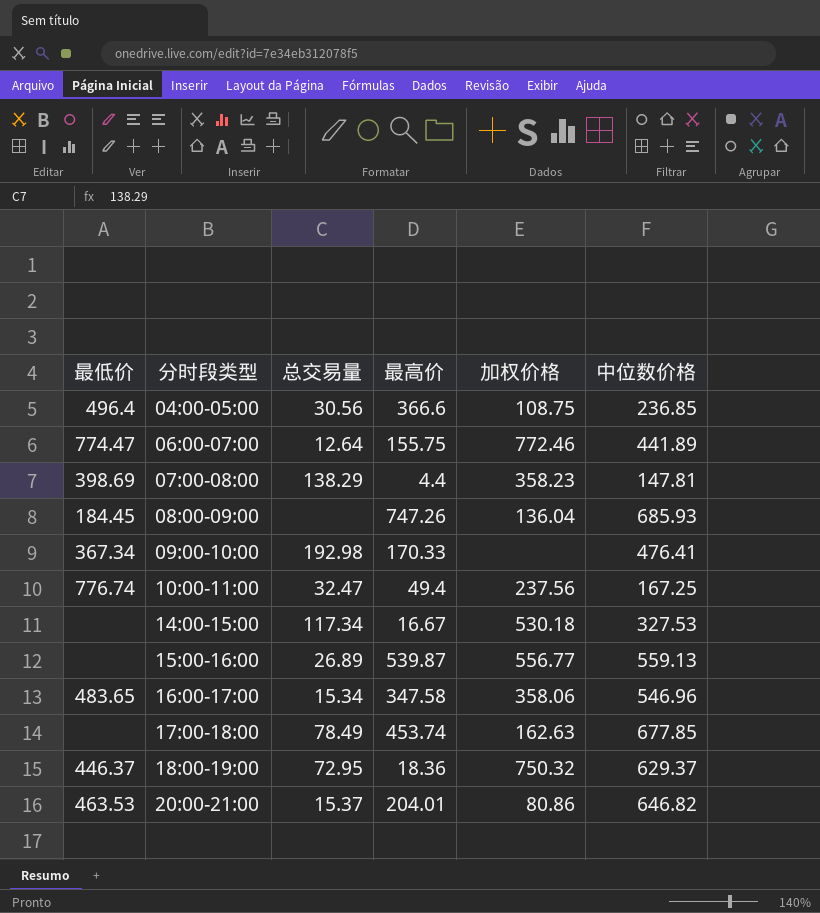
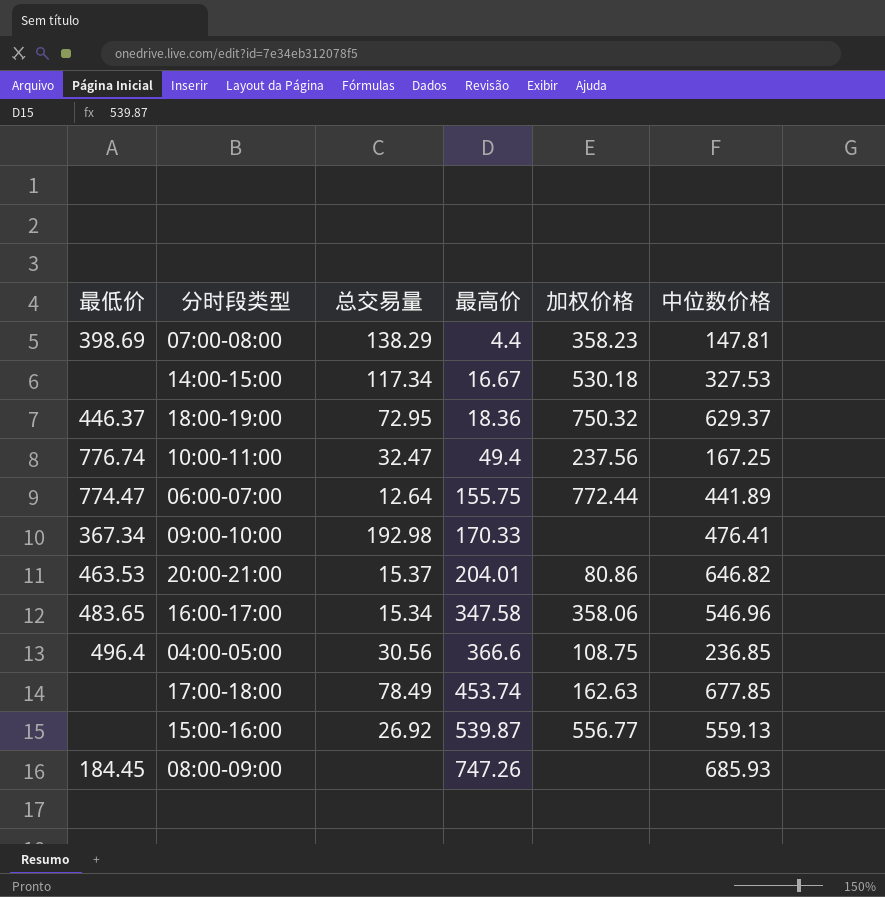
row order: 分时段类型 ascending -> 最高价 ascending
06:00-07:00 | 加权价格: 772.46 -> 772.44
15:00-16:00 | 总交易量: 26.89 -> 26.92
08:00-09:00 | 加权价格: 136.04 -> none

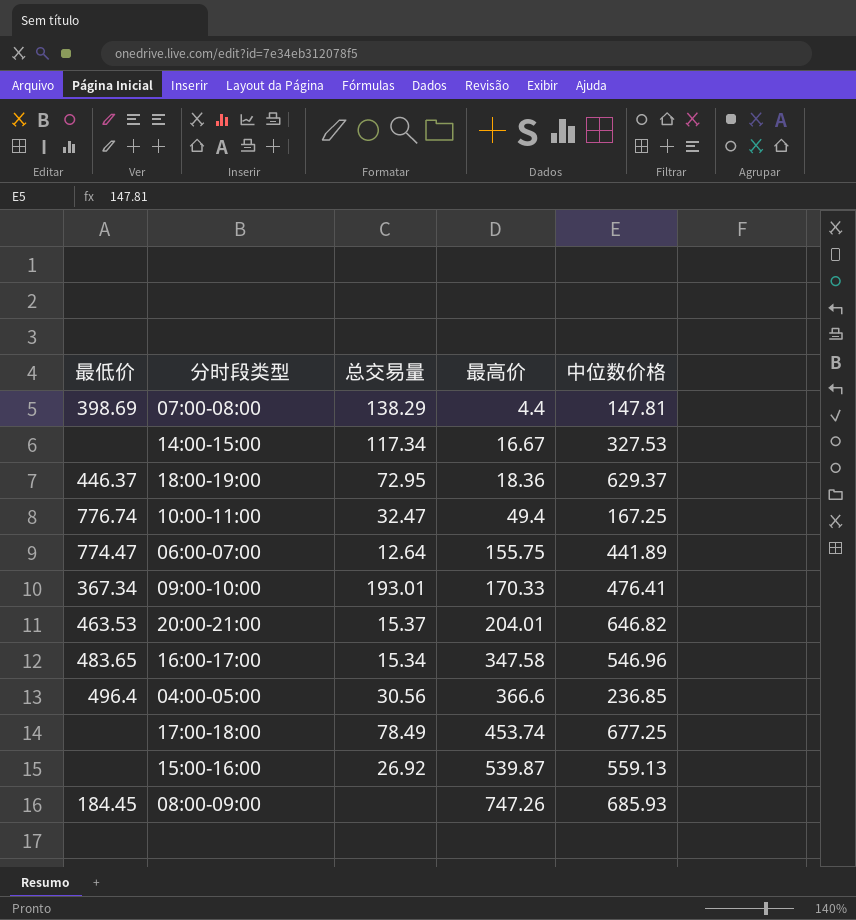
column 加权价格 | position: 5 -> none
09:00-10:00 | 总交易量: 192.98 -> 193.01
17:00-18:00 | 中位数价格: 677.85 -> 677.25

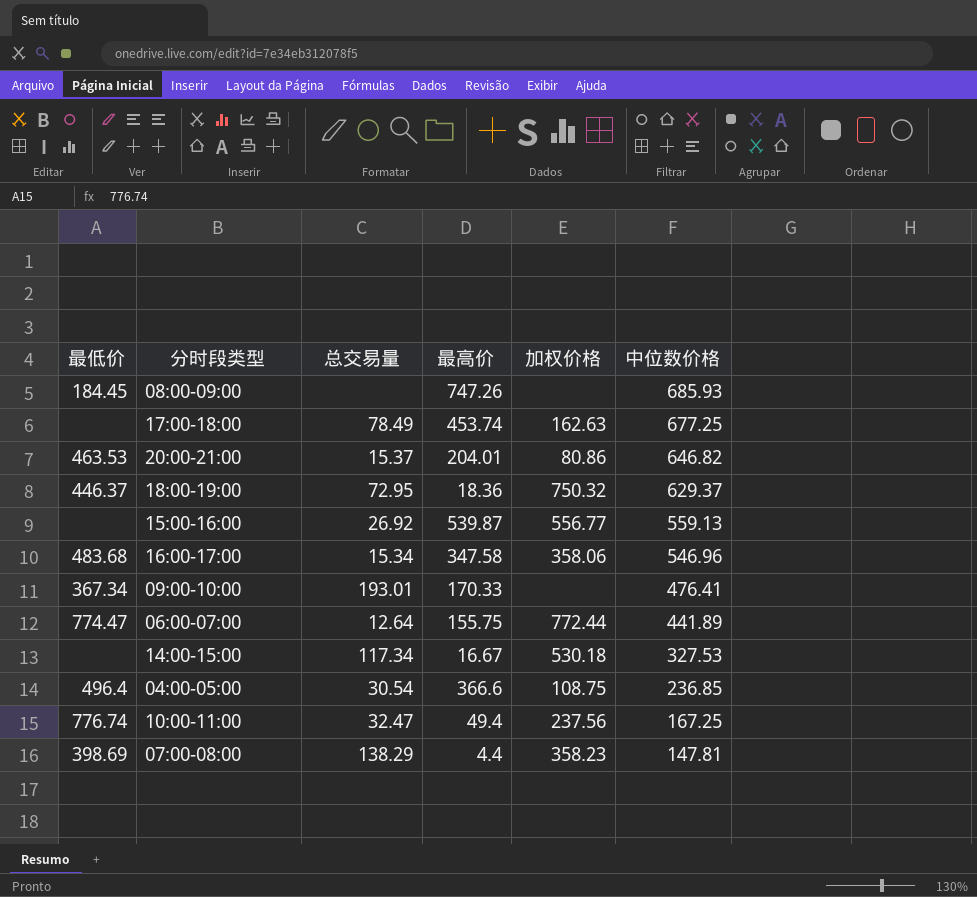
row order: 最高价 ascending -> 中位数价格 descending
column 加权价格 | position: none -> 5
16:00-17:00 | 最低价: 483.65 -> 483.68
04:00-05:00 | 总交易量: 30.56 -> 30.54

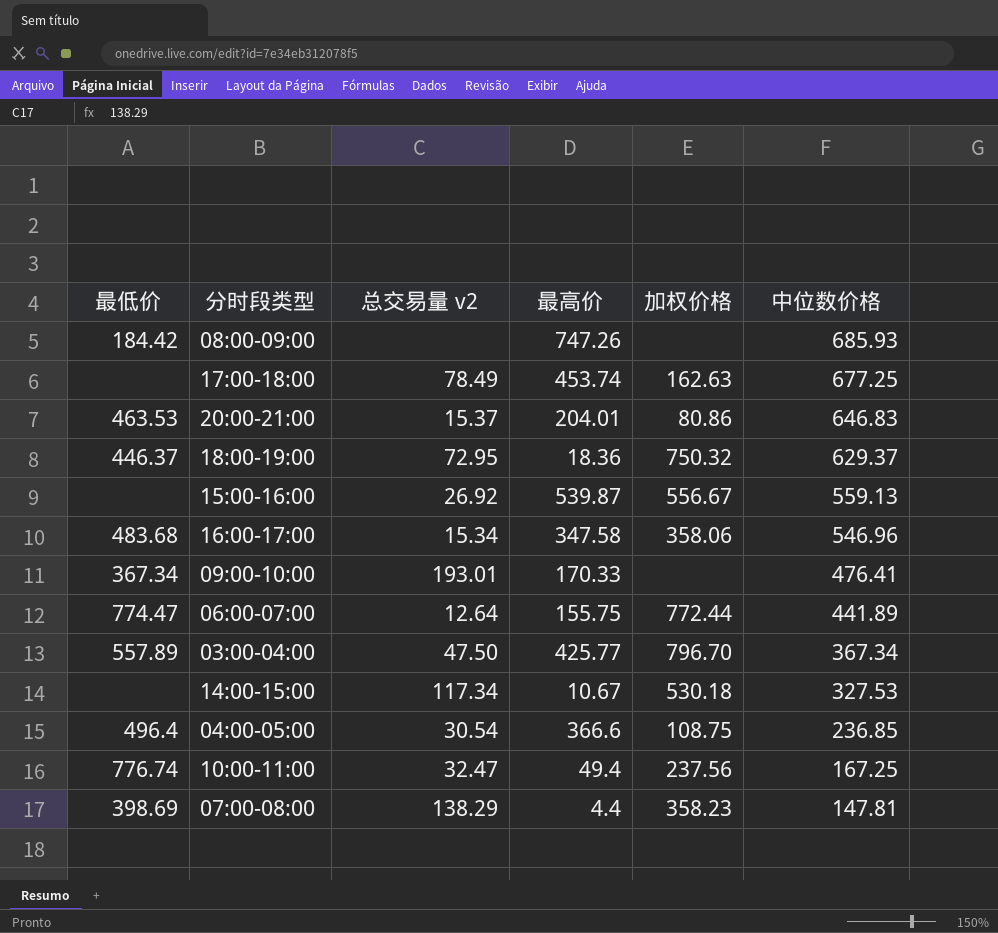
column name: 总交易量 -> 总交易量 v2
08:00-09:00 | 最低价: 184.45 -> 184.42
20:00-21:00 | 中位数价格: 646.82 -> 646.83
15:00-16:00 | 加权价格: 556.77 -> 556.67
row 03:00-04:00: none -> 557.89 | 47.50 | 425.77 | 796.70 | 367.34
14:00-15:00 | 最高价: 16.67 -> 10.67

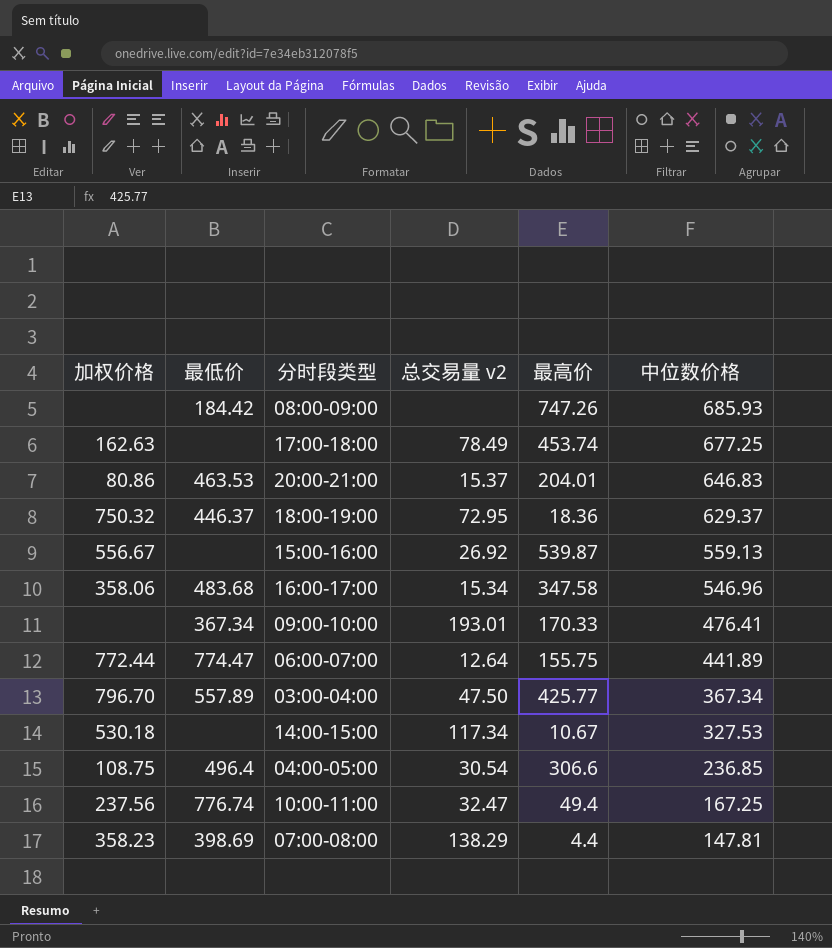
column 加权价格 | position: 5 -> 1
04:00-05:00 | 最高价: 366.6 -> 306.6

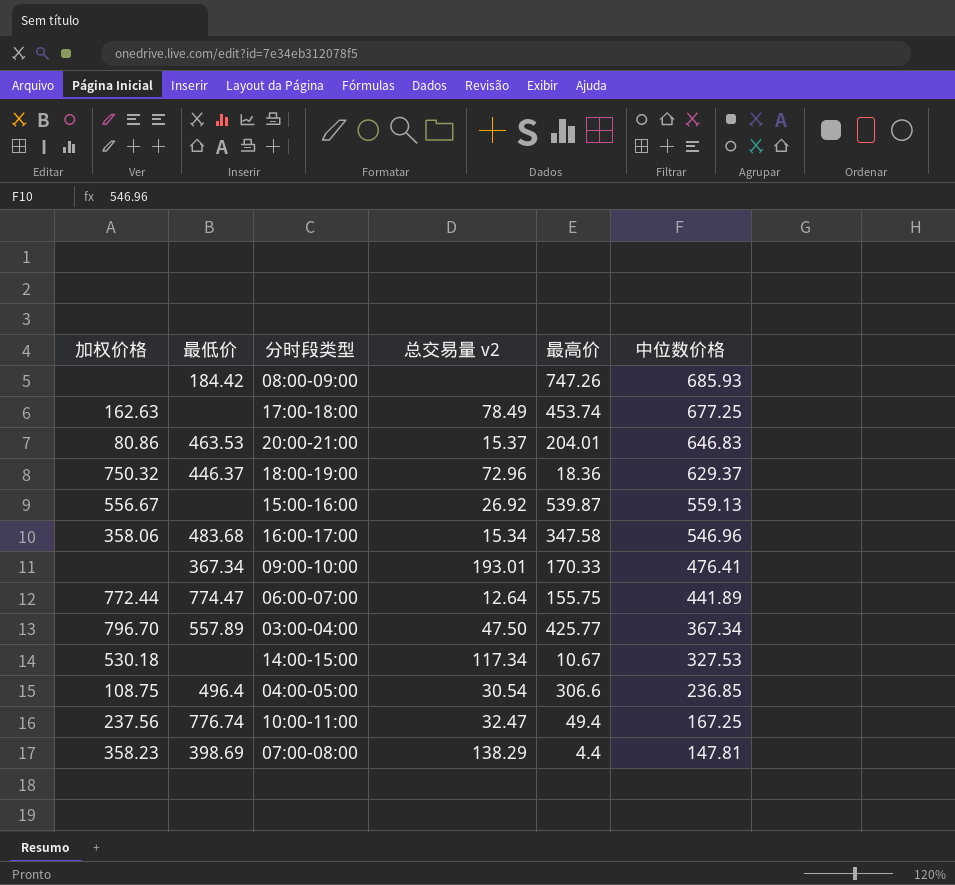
18:00-19:00 | 总交易量 v2: 72.95 -> 72.96

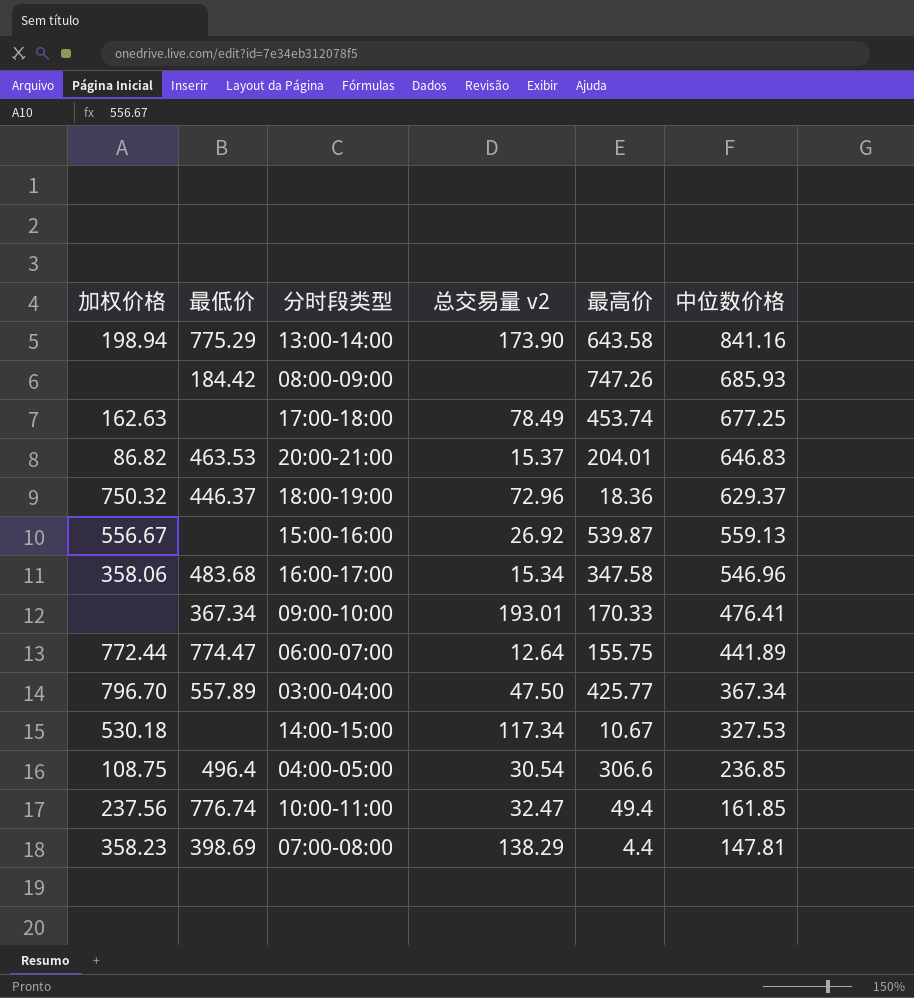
row 13:00-14:00: none -> 198.94 | 775.29 | 173.90 | 643.58 | 841.16
20:00-21:00 | 加权价格: 80.86 -> 86.82
10:00-11:00 | 中位数价格: 167.25 -> 161.85

